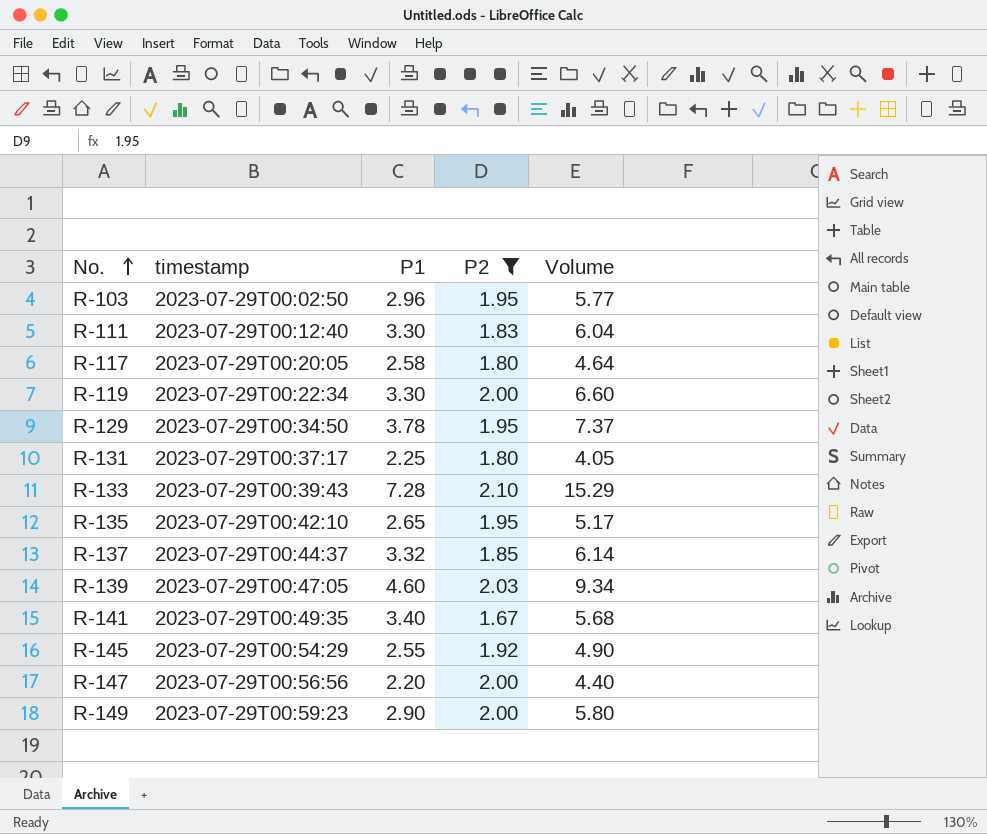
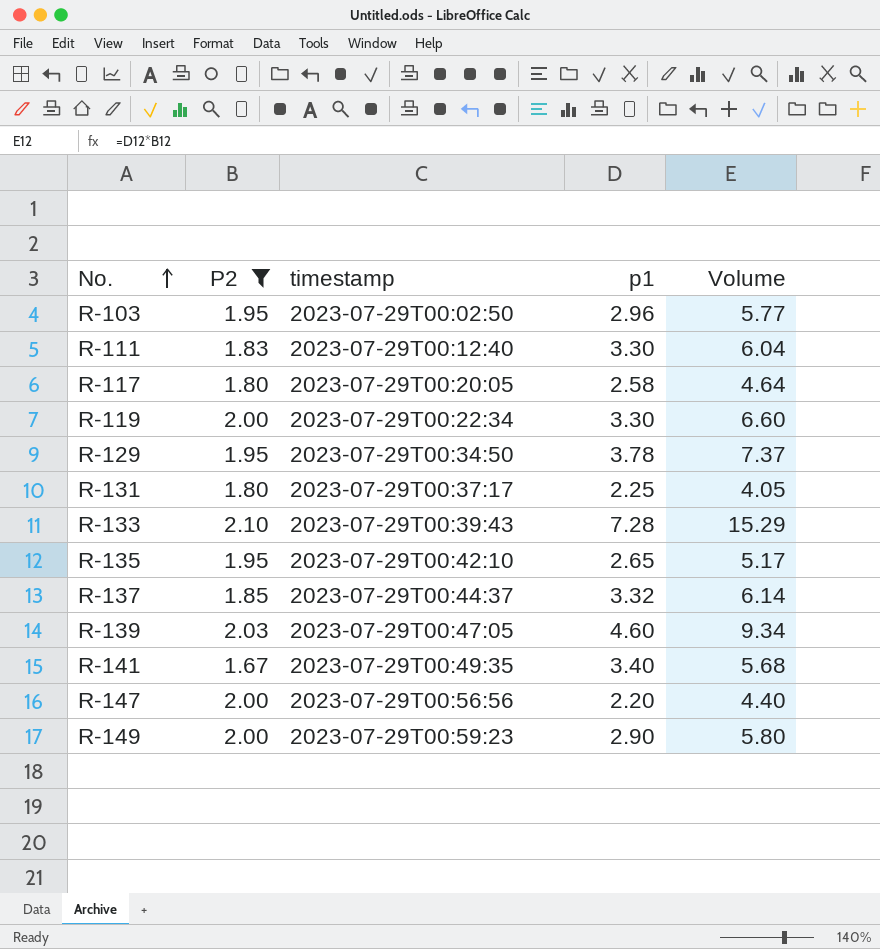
column P2 | position: 4 -> 2
column name: P1 -> p1
row R-145: 2023-07-29T00:54:29 | 2.55 | 1.92 | 4.90 -> none

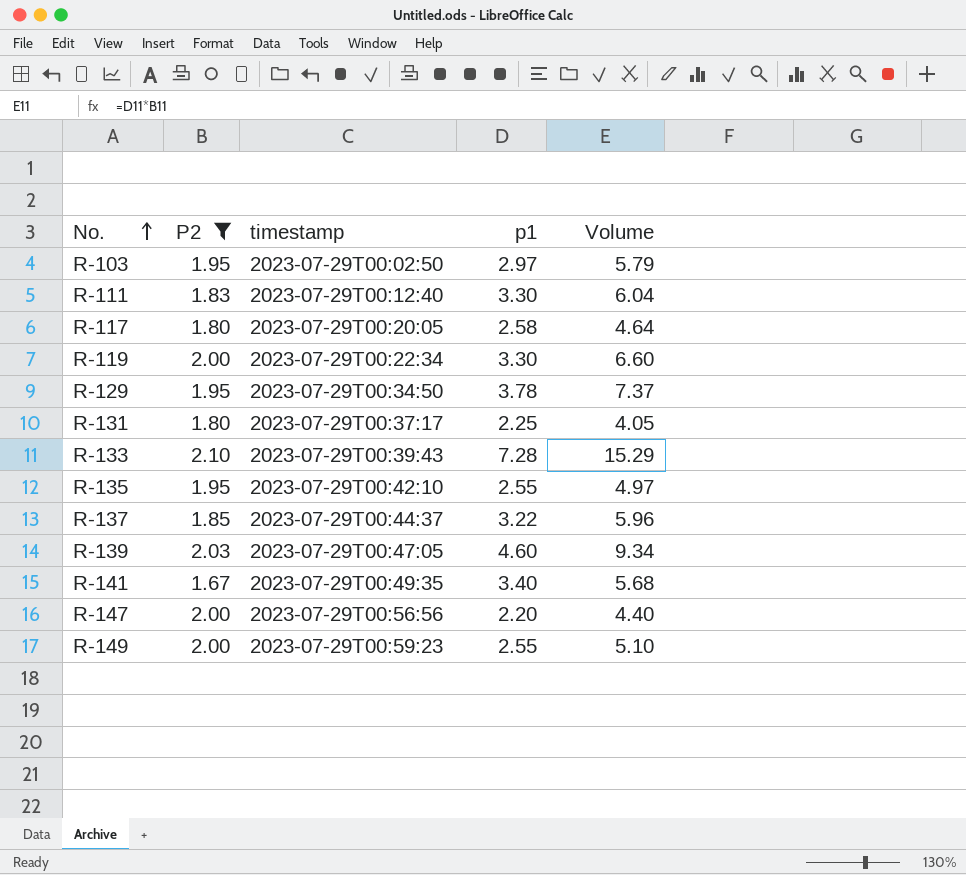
R-103 | p1: 2.96 -> 2.97
R-103 | Volume: 5.77 -> 5.79
R-135 | p1: 2.65 -> 2.55
R-135 | Volume: 5.17 -> 4.97
R-137 | p1: 3.32 -> 3.22
R-137 | Volume: 6.14 -> 5.96
R-149 | p1: 2.90 -> 2.55
R-149 | Volume: 5.80 -> 5.10

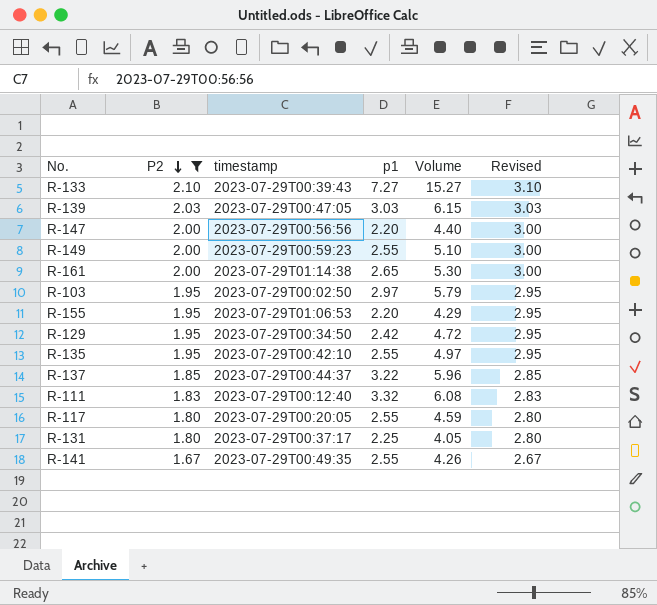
row order: No. ascending -> P2 descending
column Revised | formula: none -> [P2] + 1
row R-119: 2.00 | 2023-07-29T00:22:34 | 3.30 | 6.60 -> none
R-133 | p1: 7.28 -> 7.27
R-133 | Volume: 15.29 -> 15.27
R-139 | p1: 4.60 -> 3.03
R-139 | Volume: 9.34 -> 6.15
row R-161: none -> 2.00 | 2023-07-29T01:14:38 | 2.65 | 5.30 | 3.00
row R-155: none -> 1.95 | 2023-07-29T01:06:53 | 2.20 | 4.29 | 2.95
R-129 | p1: 3.78 -> 2.42
R-129 | Volume: 7.37 -> 4.72
R-111 | p1: 3.30 -> 3.32
R-111 | Volume: 6.04 -> 6.08
R-117 | p1: 2.58 -> 2.55
R-117 | Volume: 4.64 -> 4.59
R-141 | p1: 3.40 -> 2.55
R-141 | Volume: 5.68 -> 4.26

